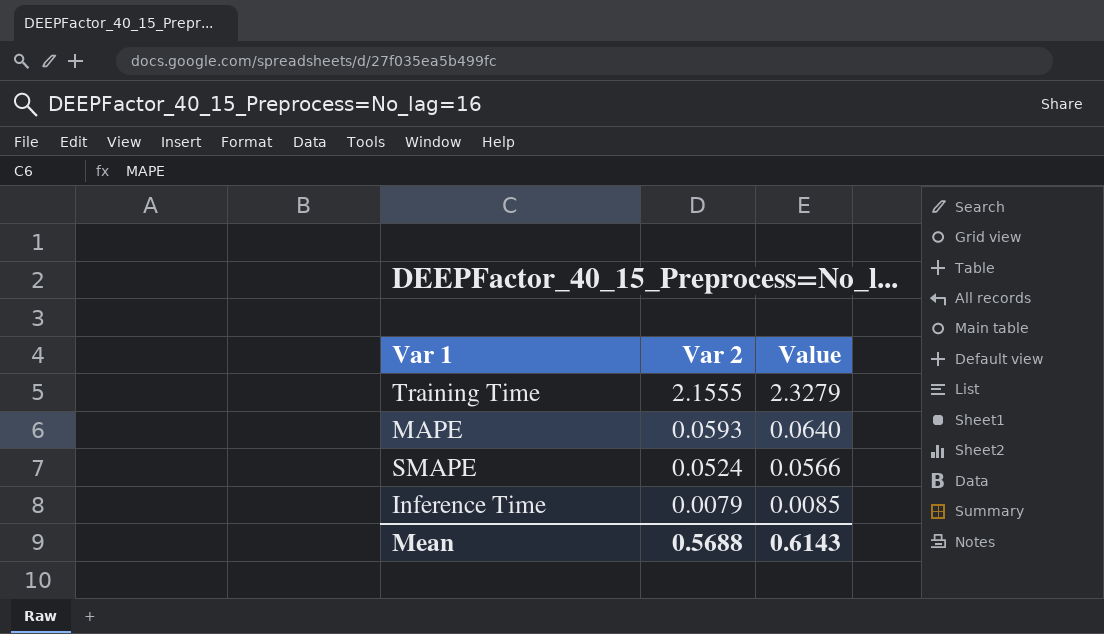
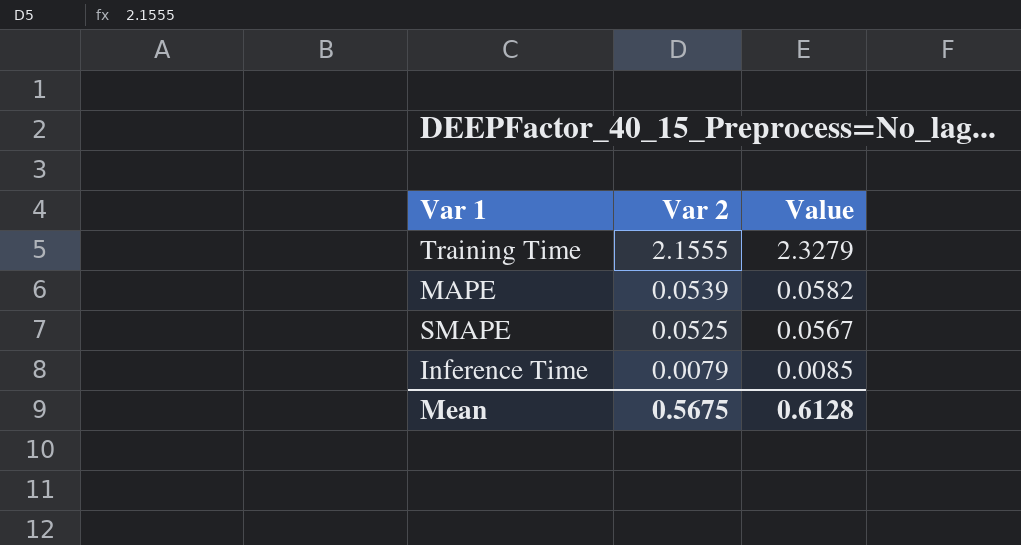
MAPE | Var 2: 0.0593 -> 0.0539
MAPE | Value: 0.0640 -> 0.0582
SMAPE | Var 2: 0.0524 -> 0.0525
SMAPE | Value: 0.0566 -> 0.0567
Mean | Var 2: 0.5688 -> 0.5675
Mean | Value: 0.6143 -> 0.6128

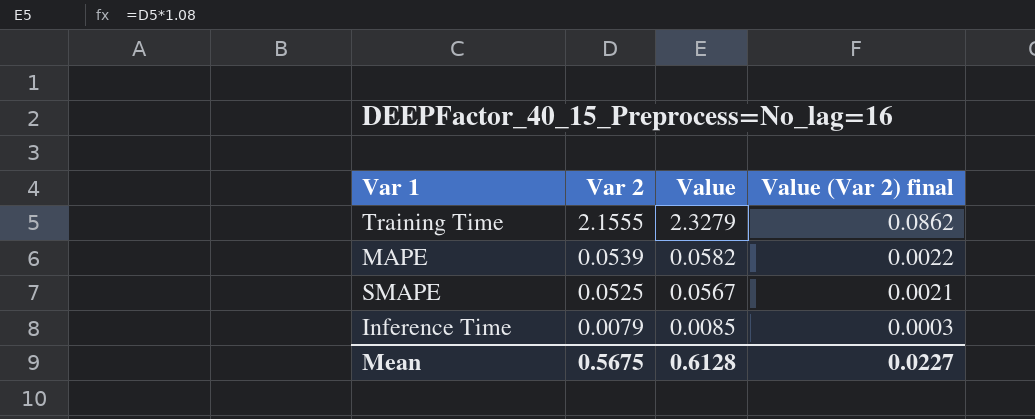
column Value (Var 2) final | formula: none -> [Var 2] * 0.04

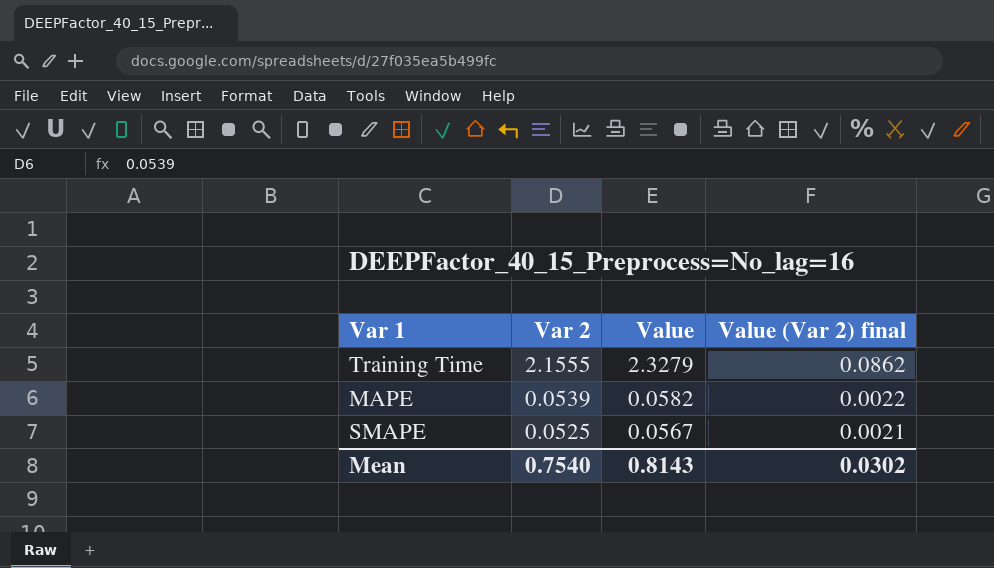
row Inference Time: 0.0079 | 0.0085 | 0.0003 -> none
Mean | Var 2: 0.5675 -> 0.7540
Mean | Value: 0.6128 -> 0.8143
Mean | Value (Var 2) final: 0.0227 -> 0.0302

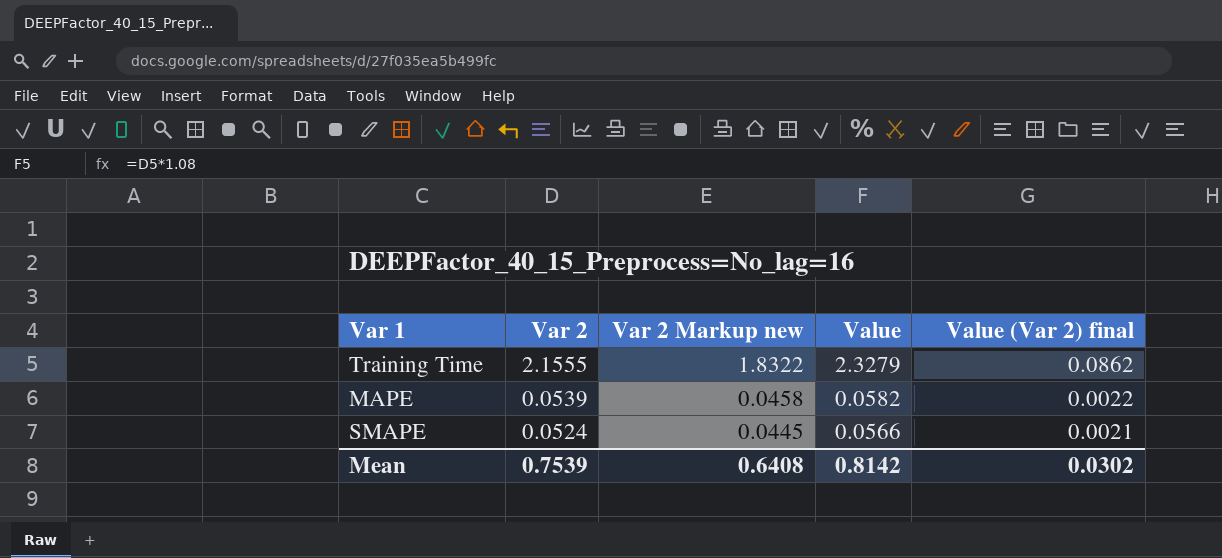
column Var 2 Markup new | formula: none -> [Var 2] * 0.85
SMAPE | Var 2: 0.0525 -> 0.0524
SMAPE | Value: 0.0567 -> 0.0566
Mean | Var 2: 0.7540 -> 0.7539
Mean | Value: 0.8143 -> 0.8142

